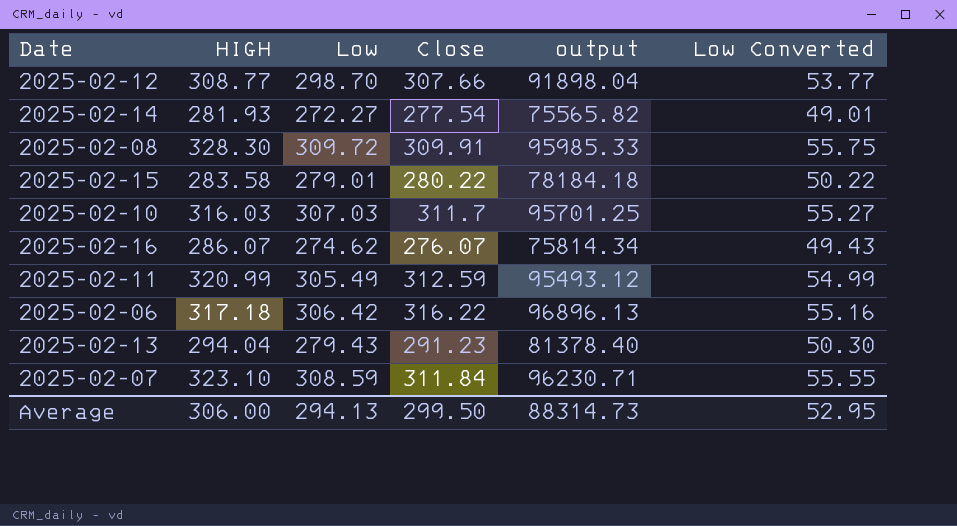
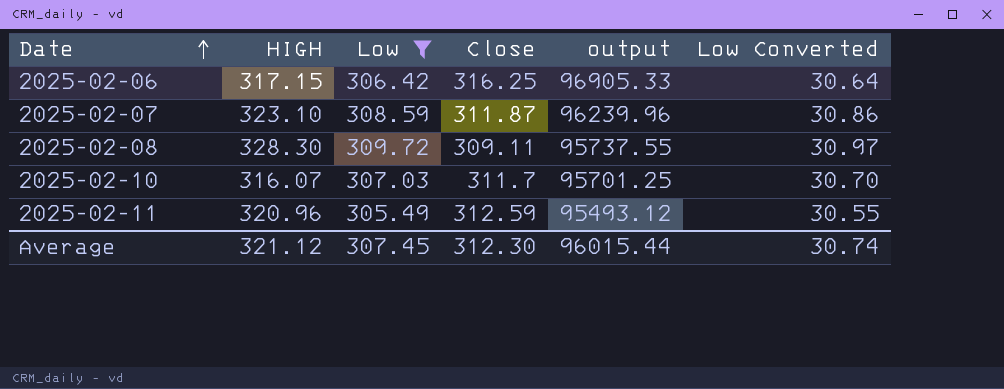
filter: none -> Low >= 305.49
row order: none -> Date ascending
column Low Converted | formula: [Low] * 0.18 -> [Low] * 0.1
2025-02-06 | HIGH: 317.18 -> 317.15
2025-02-06 | Close: 316.22 -> 316.25
2025-02-06 | output: 96896.13 -> 96905.33
2025-02-07 | Close: 311.84 -> 311.87
2025-02-07 | output: 96230.71 -> 96239.96
2025-02-08 | Close: 309.91 -> 309.11
2025-02-08 | output: 95985.33 -> 95737.55
2025-02-10 | HIGH: 316.03 -> 316.07
2025-02-11 | HIGH: 320.99 -> 320.96
Average | HIGH: 306.00 -> 321.12
Average | Low: 294.13 -> 307.45
Average | Close: 299.50 -> 312.30
Average | output: 88314.73 -> 96015.44
Average | Low Converted: 52.95 -> 30.74

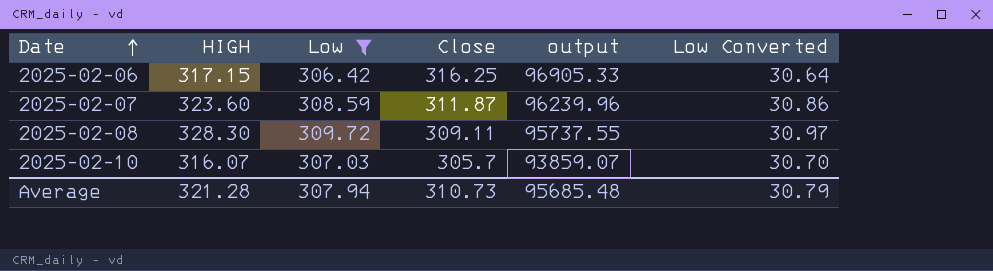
row 2025-02-11: 320.96 | 305.49 | 312.59 | 95493.12 | 30.55 -> none
2025-02-07 | HIGH: 323.10 -> 323.60
2025-02-10 | Close: 311.7 -> 305.7
2025-02-10 | output: 95701.25 -> 93859.07
Average | HIGH: 321.12 -> 321.28
Average | Low: 307.45 -> 307.94
Average | Close: 312.30 -> 310.73
Average | output: 96015.44 -> 95685.48
Average | Low Converted: 30.74 -> 30.79

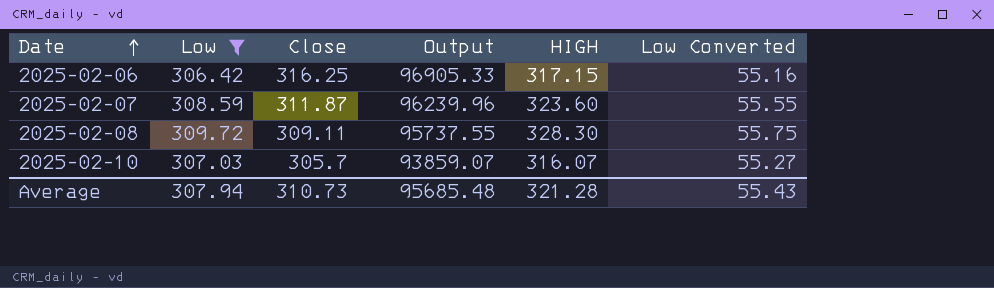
column name: output -> Output
column HIGH | position: 2 -> 5
column Low Converted | formula: [Low] * 0.1 -> [Low] * 0.18
Average | Low Converted: 30.79 -> 55.43

